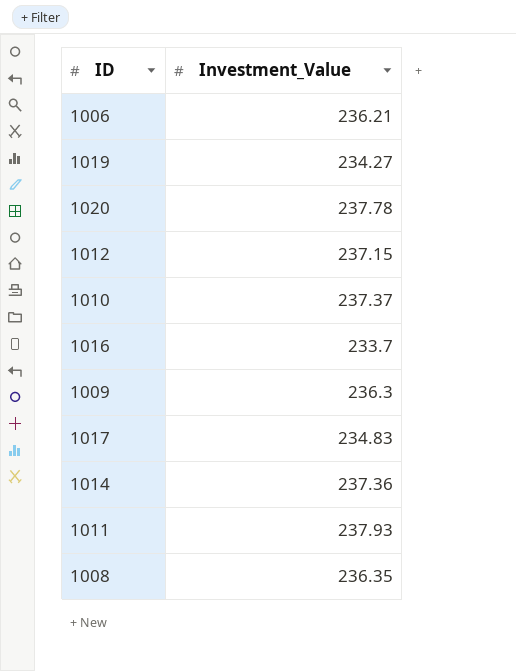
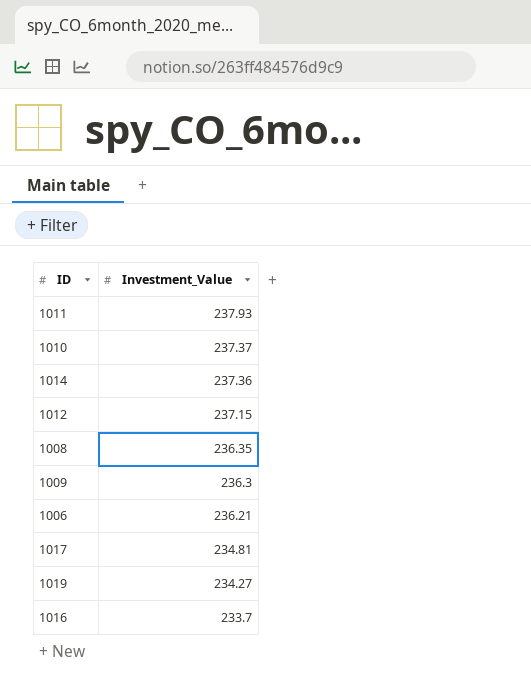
row order: none -> Investment_Value descending
row 1020: 237.78 -> none
1017 | Investment_Value: 234.83 -> 234.81

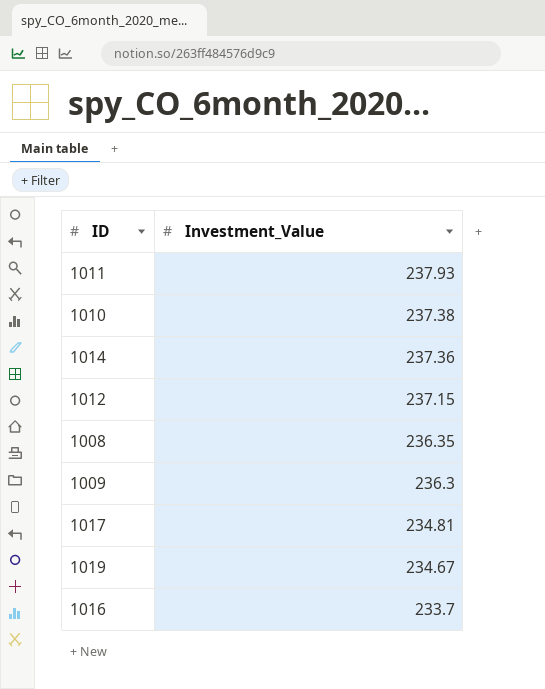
row 1006: 236.21 -> none
1010 | Investment_Value: 237.37 -> 237.38
1019 | Investment_Value: 234.27 -> 234.67

